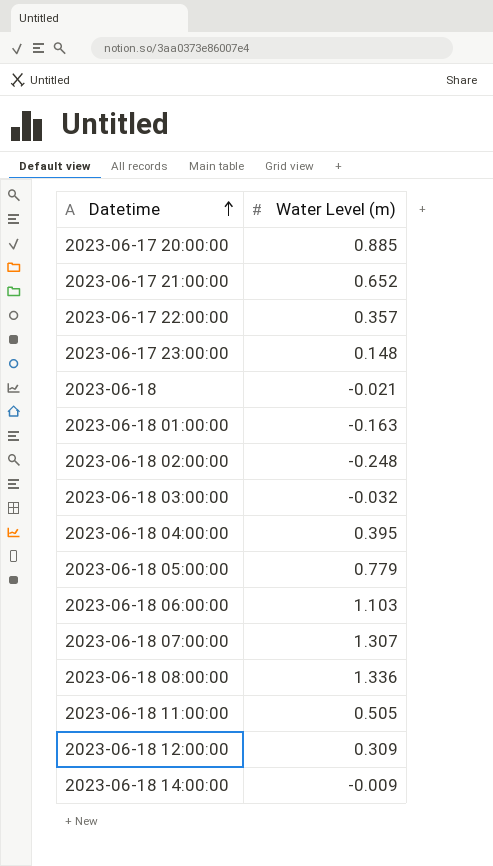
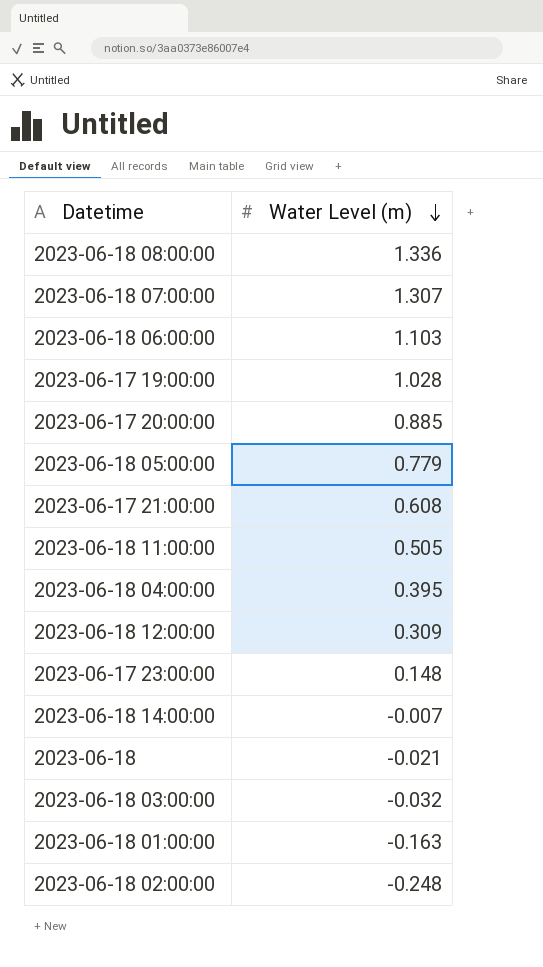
row order: Datetime ascending -> Water Level (m) descending
row 2023-06-17 22:00:00: 0.357 -> none
row 2023-06-17 19:00:00: none -> 1.028
2023-06-17 21:00:00 | Water Level (m): 0.652 -> 0.608
2023-06-18 14:00:00 | Water Level (m): -0.009 -> -0.007

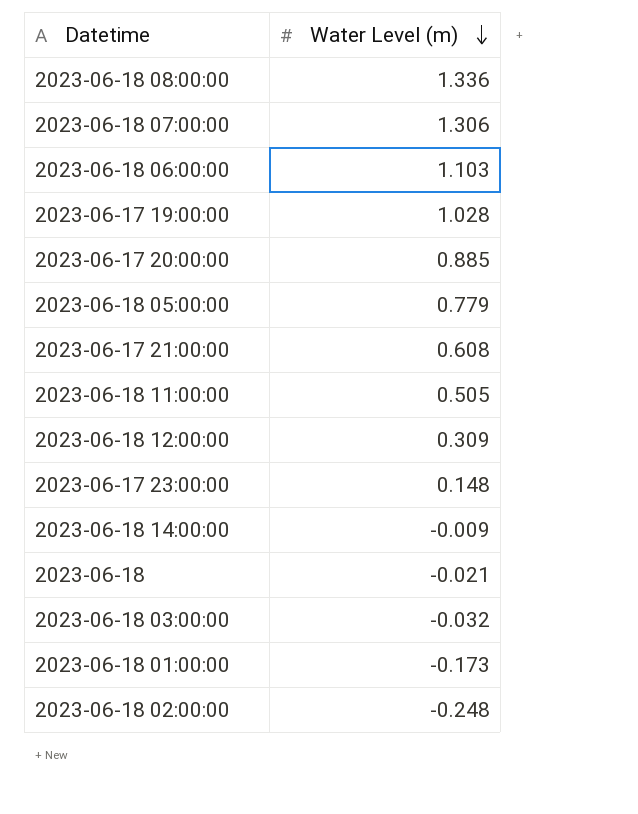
row 2023-06-18 04:00:00: 0.395 -> none
2023-06-18 07:00:00 | Water Level (m): 1.307 -> 1.306
2023-06-18 14:00:00 | Water Level (m): -0.007 -> -0.009
2023-06-18 01:00:00 | Water Level (m): -0.163 -> -0.173

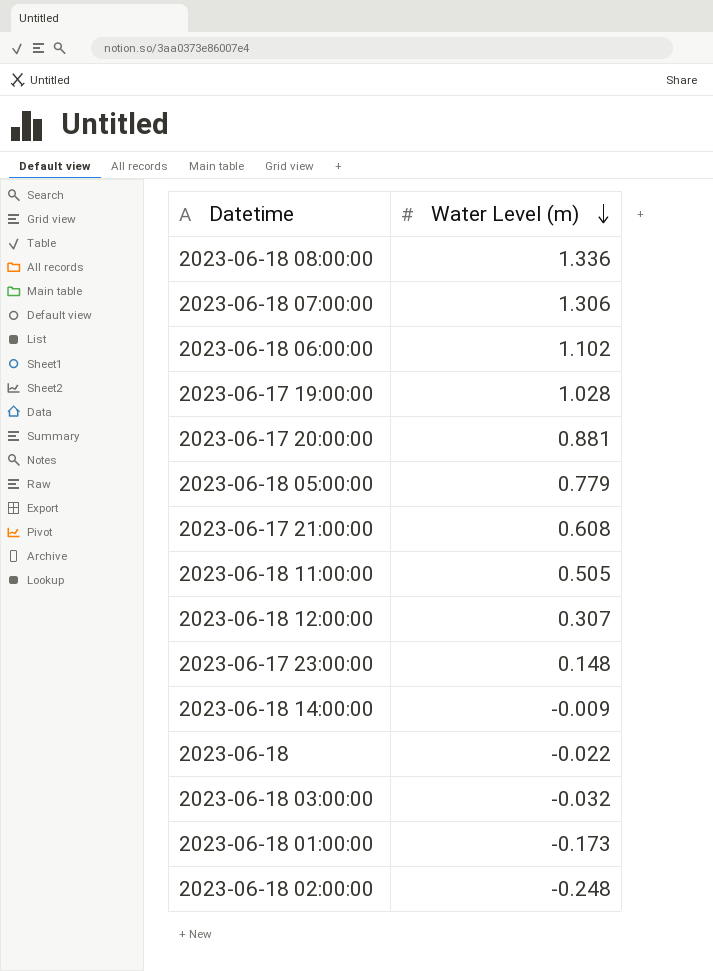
2023-06-18 06:00:00 | Water Level (m): 1.103 -> 1.102
2023-06-17 20:00:00 | Water Level (m): 0.885 -> 0.881
2023-06-18 12:00:00 | Water Level (m): 0.309 -> 0.307
2023-06-18 | Water Level (m): -0.021 -> -0.022

